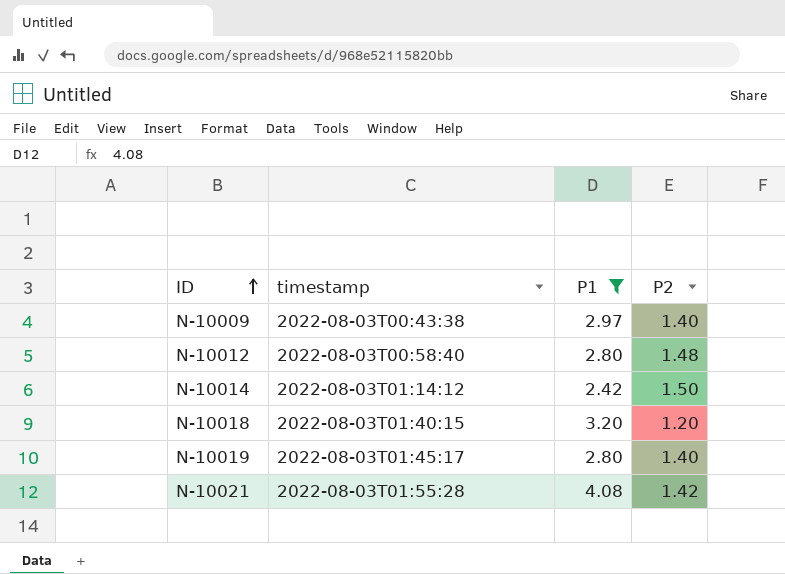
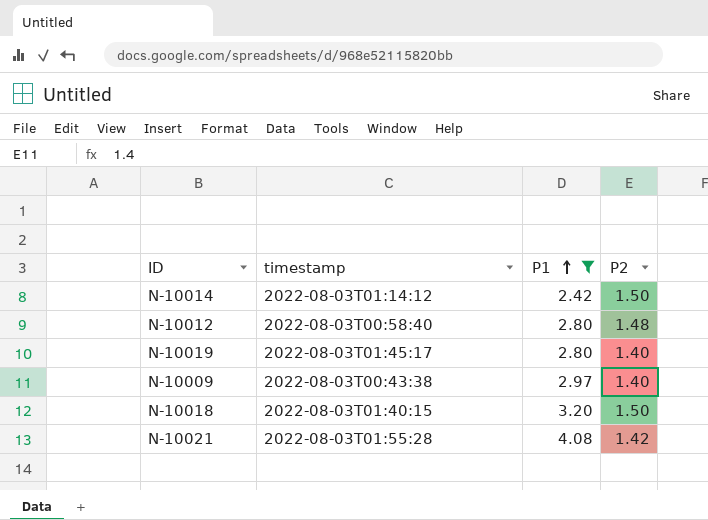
row order: ID ascending -> P1 ascending
N-10018 | P2: 1.20 -> 1.50

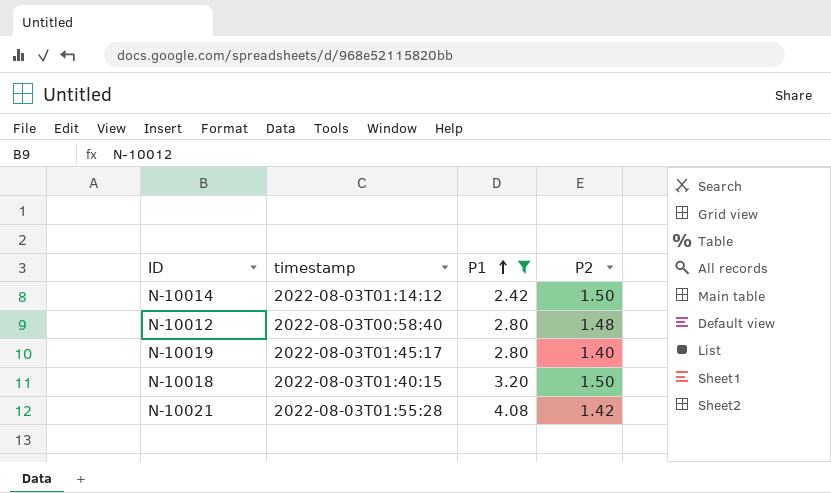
row N-10009: 2022-08-03T00:43:38 | 2.97 | 1.40 -> none

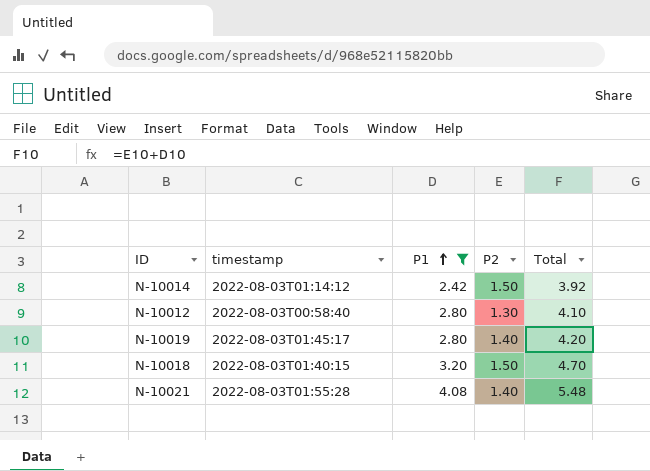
column Total | formula: none -> [P1] + [P2]
N-10012 | P2: 1.48 -> 1.30
N-10021 | P2: 1.42 -> 1.40

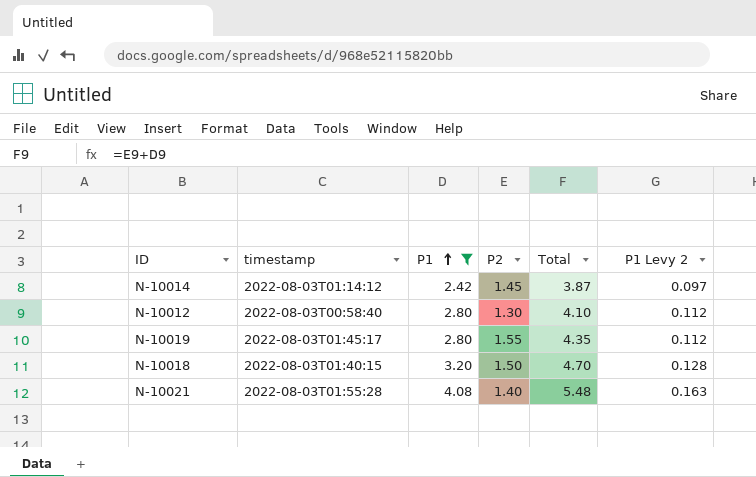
column P1 Levy 2 | formula: none -> [P1] * 0.04
N-10014 | P2: 1.50 -> 1.45
N-10014 | Total: 3.92 -> 3.87
N-10019 | P2: 1.40 -> 1.55
N-10019 | Total: 4.20 -> 4.35

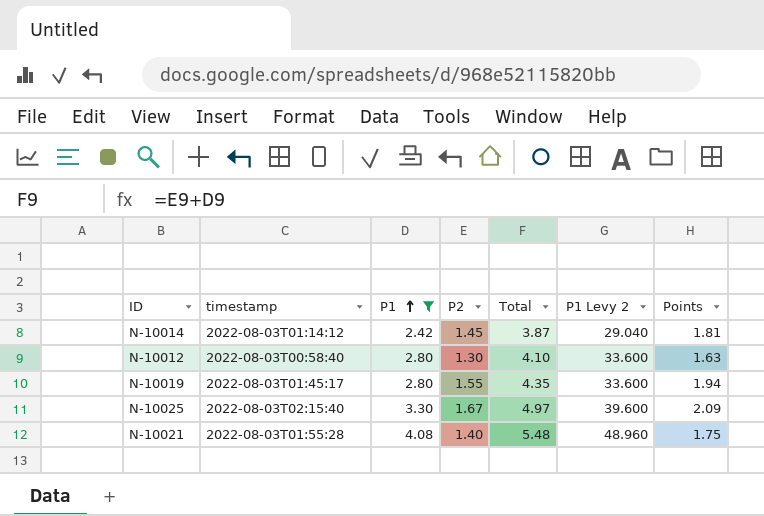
column P1 Levy 2 | formula: [P1] * 0.04 -> [P1] * 12
column Points | formula: none -> [P2] * 1.25
row N-10018: 2022-08-03T01:40:15 | 3.20 | 1.50 | 4.70 | 0.128 -> none
row N-10025: none -> 2022-08-03T02:15:40 | 3.30 | 1.67 | 4.97 | 39.600 | 2.09

